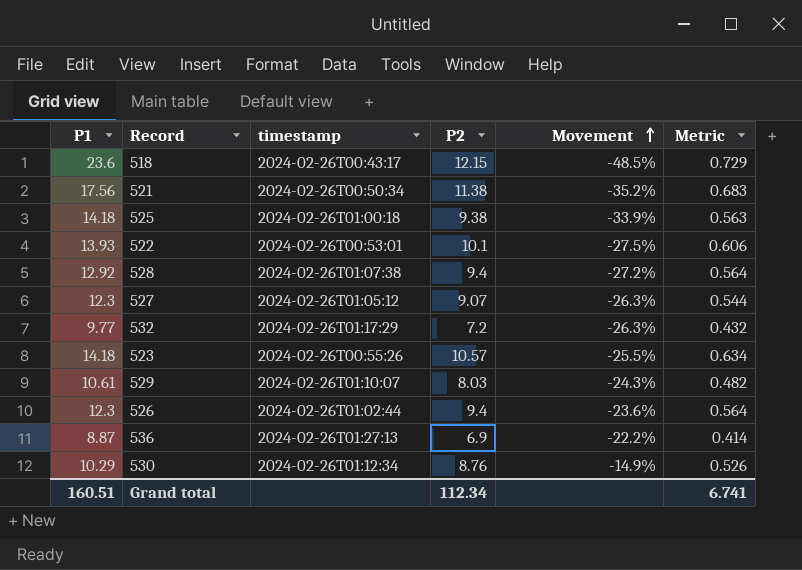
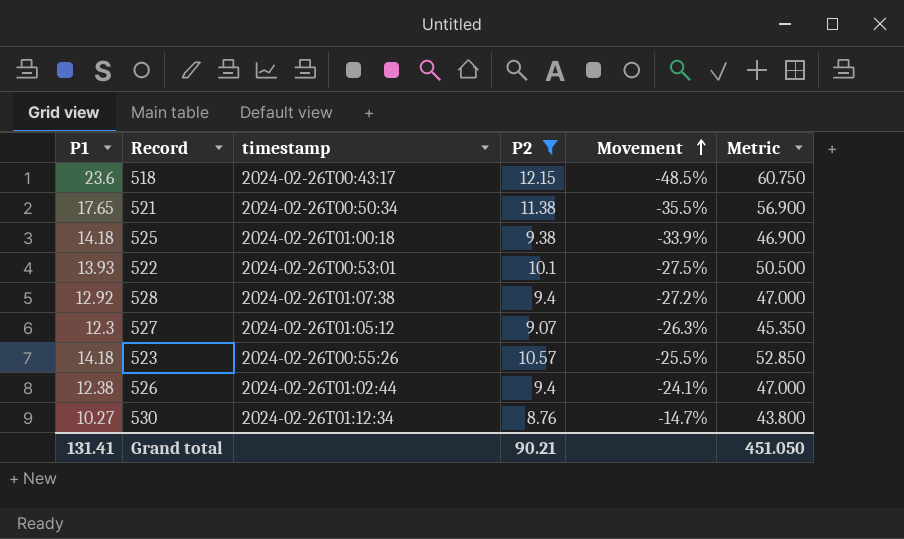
filter: none -> P2 >= 8.76
column Metric | formula: [P2] * 0.06 -> [P2] * 5
521 | P1: 17.56 -> 17.65
521 | Movement: -35.2% -> -35.5%
526 | P1: 12.3 -> 12.38
526 | Movement: -23.6% -> -24.1%
530 | P1: 10.29 -> 10.27
530 | Movement: -14.9% -> -14.7%
Grand total | P1: 160.51 -> 131.41
Grand total | P2: 112.34 -> 90.21
Grand total | Metric: 6.741 -> 451.050

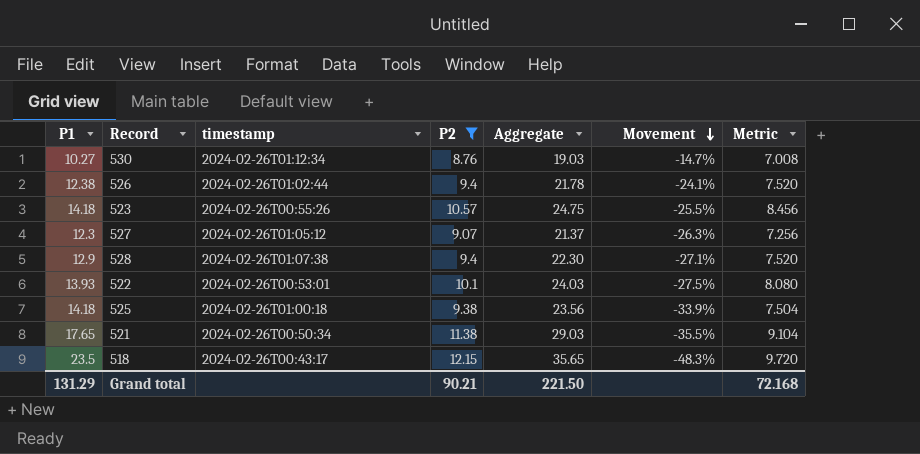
row order: Movement ascending -> Movement descending
column Aggregate | formula: none -> [P1] + [P2]
column Metric | formula: [P2] * 5 -> [P2] * 0.8
528 | P1: 12.92 -> 12.9
528 | Movement: -27.2% -> -27.1%
518 | P1: 23.6 -> 23.5
518 | Movement: -48.5% -> -48.3%
Grand total | P1: 131.41 -> 131.29
Grand total | Metric: 451.050 -> 72.168

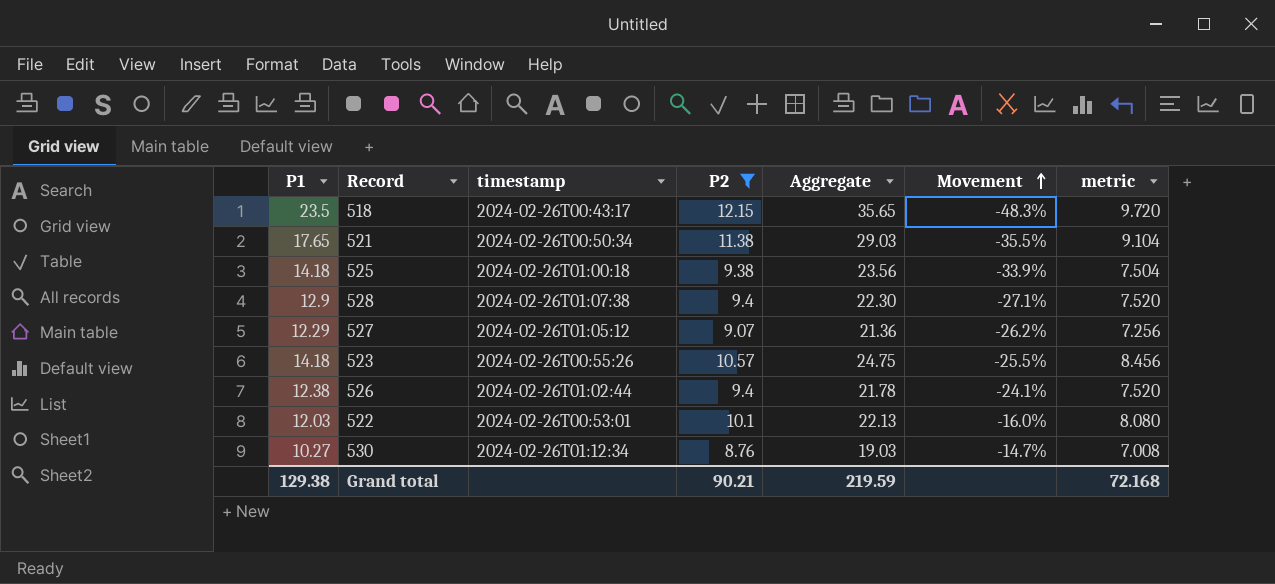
row order: Movement descending -> Movement ascending
column name: Metric -> metric
527 | P1: 12.3 -> 12.29
527 | Aggregate: 21.37 -> 21.36
527 | Movement: -26.3% -> -26.2%
522 | P1: 13.93 -> 12.03
522 | Aggregate: 24.03 -> 22.13
522 | Movement: -27.5% -> -16.0%
Grand total | P1: 131.29 -> 129.38
Grand total | Aggregate: 221.50 -> 219.59

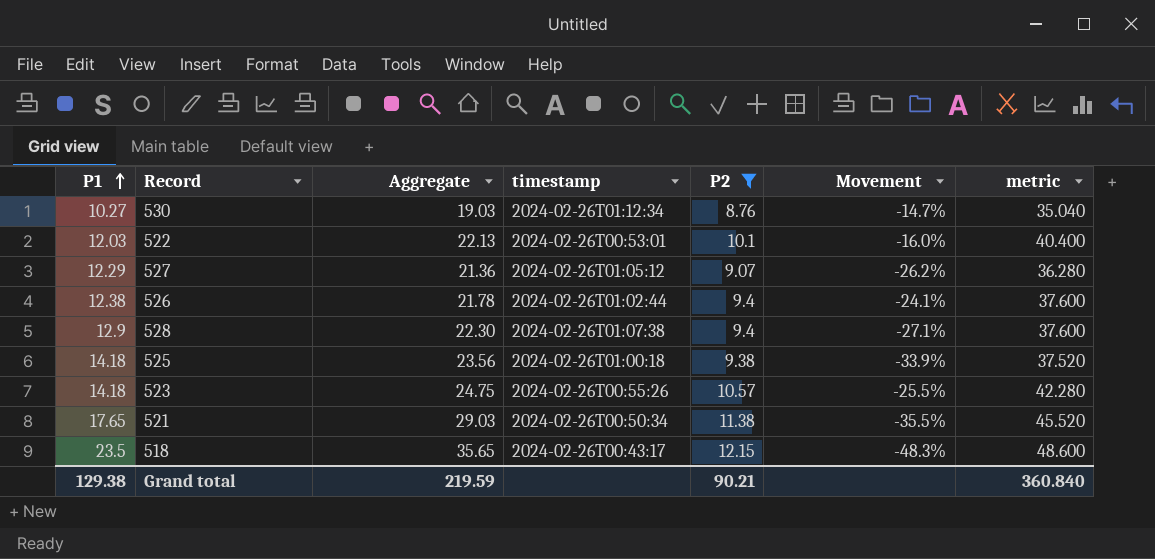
row order: Movement ascending -> P1 ascending
column Aggregate | position: 5 -> 3
column metric | formula: [P2] * 0.8 -> [P2] * 4
Grand total | metric: 72.168 -> 360.840

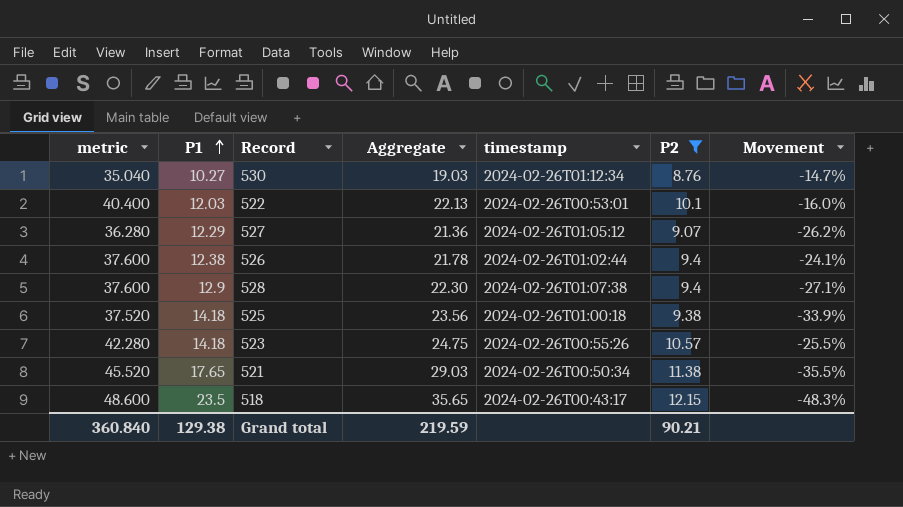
column metric | position: 7 -> 1

